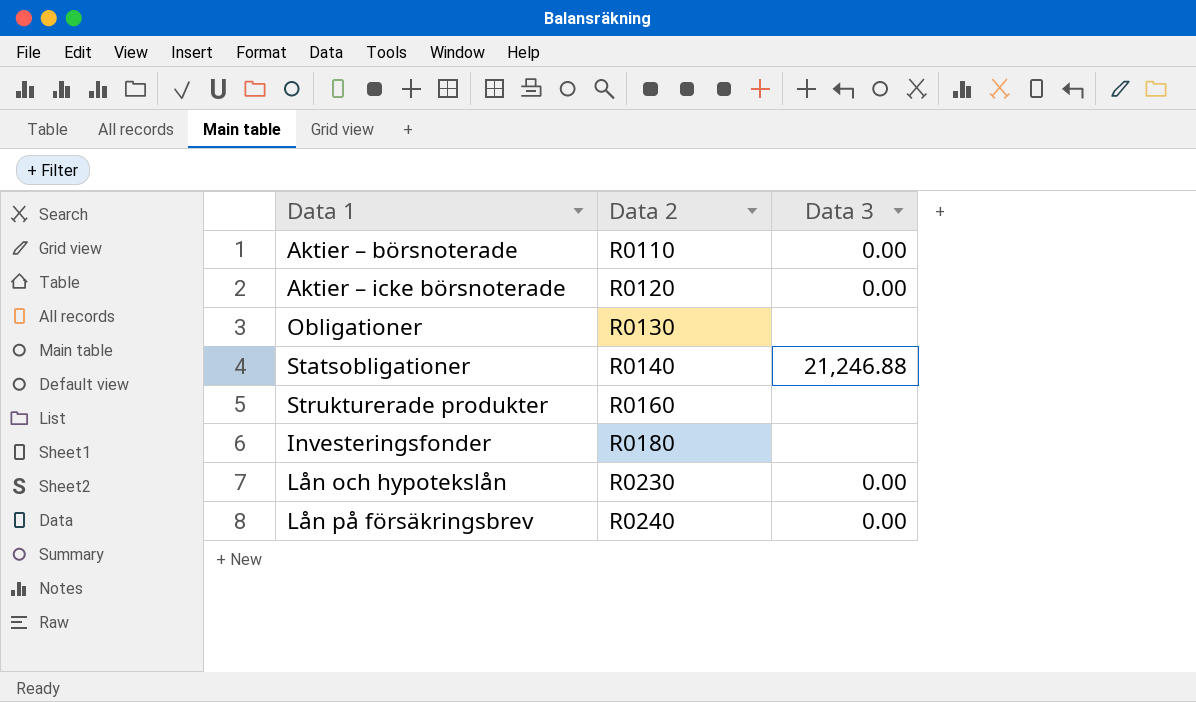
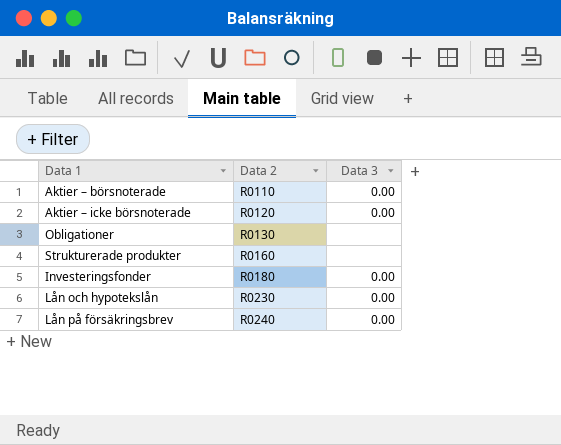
row Statsobligationer: R0140 | 21,246.88 -> none
Investeringsfonder | Data 3: none -> 0.00

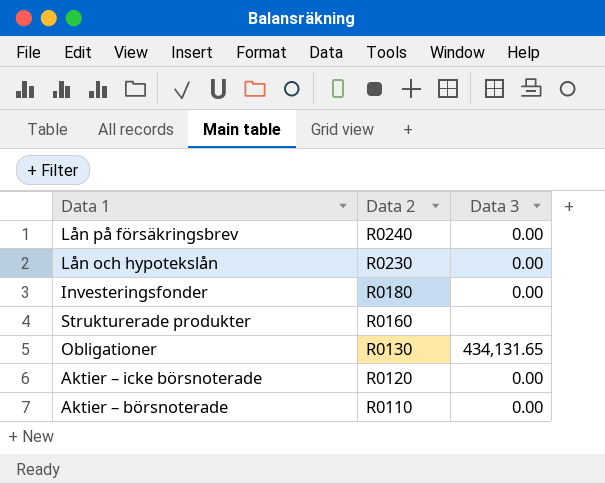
row order: Data 2 ascending -> Data 2 descending
Obligationer | Data 3: none -> 434,131.65

